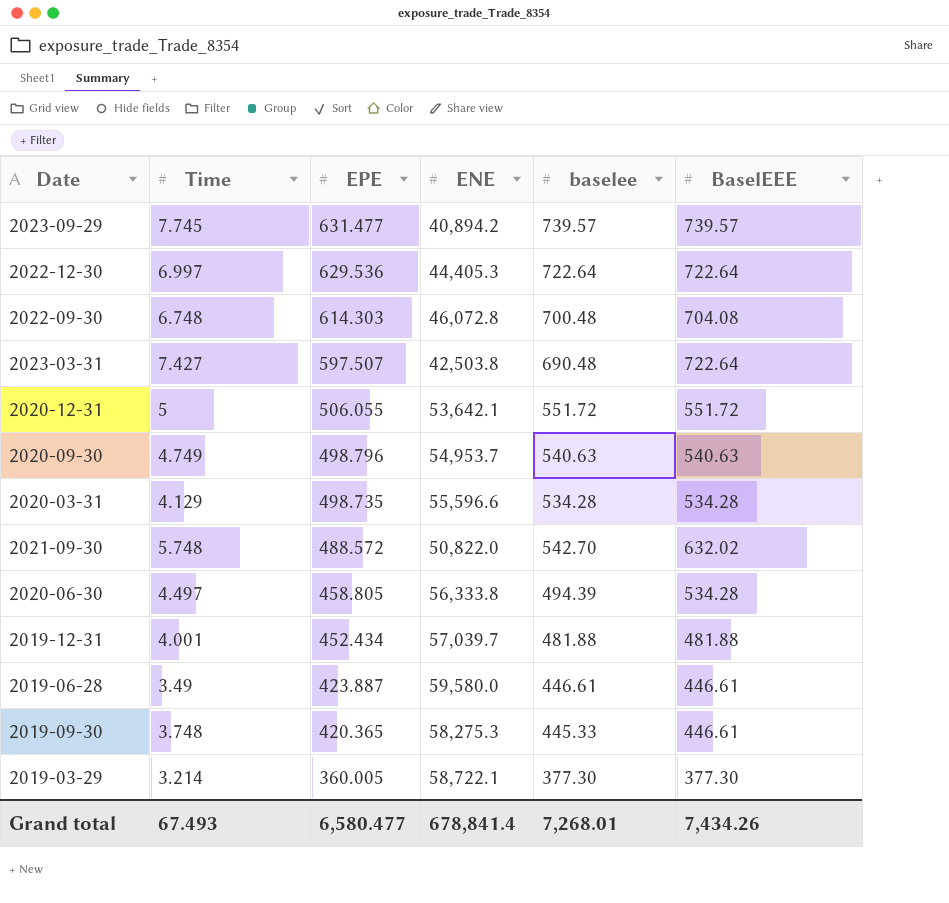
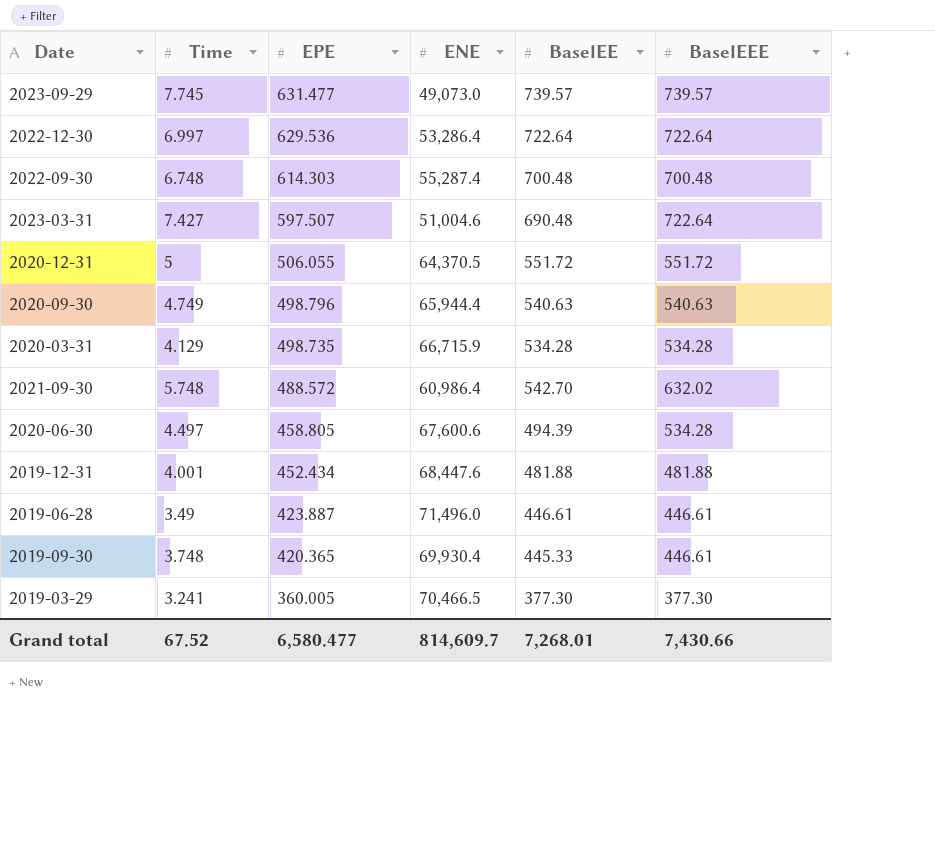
column name: baselee -> BaselEE
2023-09-29 | ENE: 40,894.2 -> 49,073.0
2022-12-30 | ENE: 44,405.3 -> 53,286.4
2022-09-30 | ENE: 46,072.8 -> 55,287.4
2022-09-30 | BaselEEE: 704.08 -> 700.48
2023-03-31 | ENE: 42,503.8 -> 51,004.6
2020-12-31 | ENE: 53,642.1 -> 64,370.5
2020-09-30 | ENE: 54,953.7 -> 65,944.4
2020-03-31 | ENE: 55,596.6 -> 66,715.9
2021-09-30 | ENE: 50,822.0 -> 60,986.4
2020-06-30 | ENE: 56,333.8 -> 67,600.6
2019-12-31 | ENE: 57,039.7 -> 68,447.6
2019-06-28 | ENE: 59,580.0 -> 71,496.0
2019-09-30 | ENE: 58,275.3 -> 69,930.4
2019-03-29 | Time: 3.214 -> 3.241
2019-03-29 | ENE: 58,722.1 -> 70,466.5
Grand total | Time: 67.493 -> 67.52
Grand total | ENE: 678,841.4 -> 814,609.7
Grand total | BaselEEE: 7,434.26 -> 7,430.66

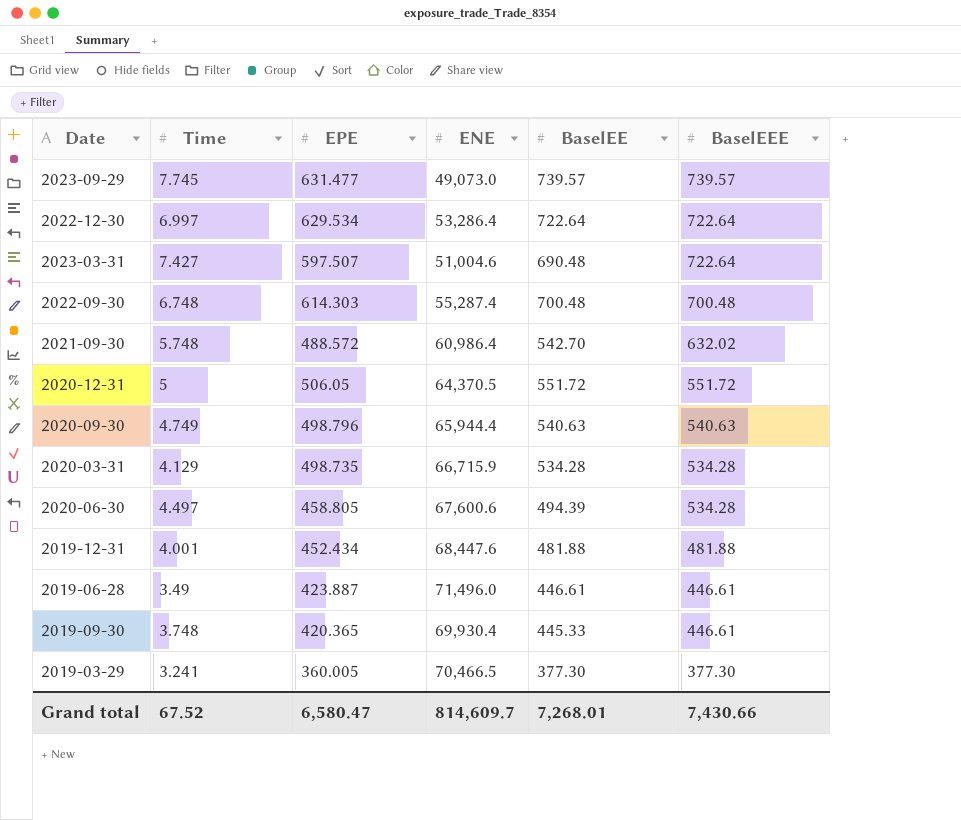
row order: EPE descending -> BaselEEE descending
2022-12-30 | EPE: 629.536 -> 629.534
2020-12-31 | EPE: 506.055 -> 506.05
Grand total | EPE: 6,580.477 -> 6,580.47

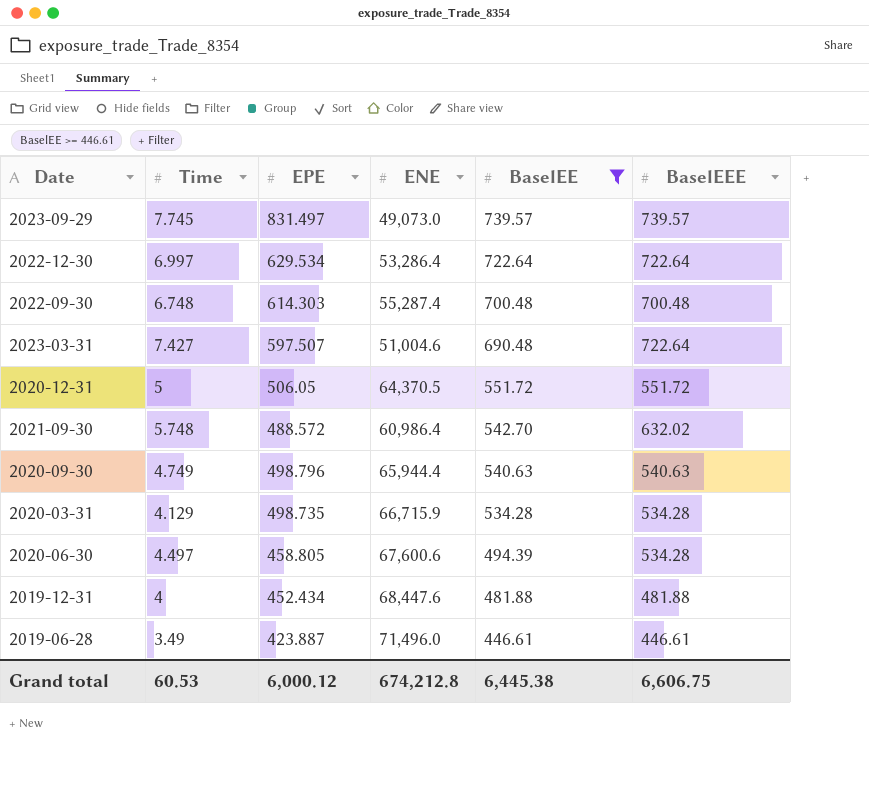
filter: none -> BaselEE >= 446.61
row order: BaselEEE descending -> BaselEE descending
2023-09-29 | EPE: 631.477 -> 831.497
2019-12-31 | Time: 4.001 -> 4
Grand total | Time: 67.52 -> 60.53
Grand total | EPE: 6,580.47 -> 6,000.12
Grand total | ENE: 814,609.7 -> 674,212.8
Grand total | BaselEE: 7,268.01 -> 6,445.38
Grand total | BaselEEE: 7,430.66 -> 6,606.75

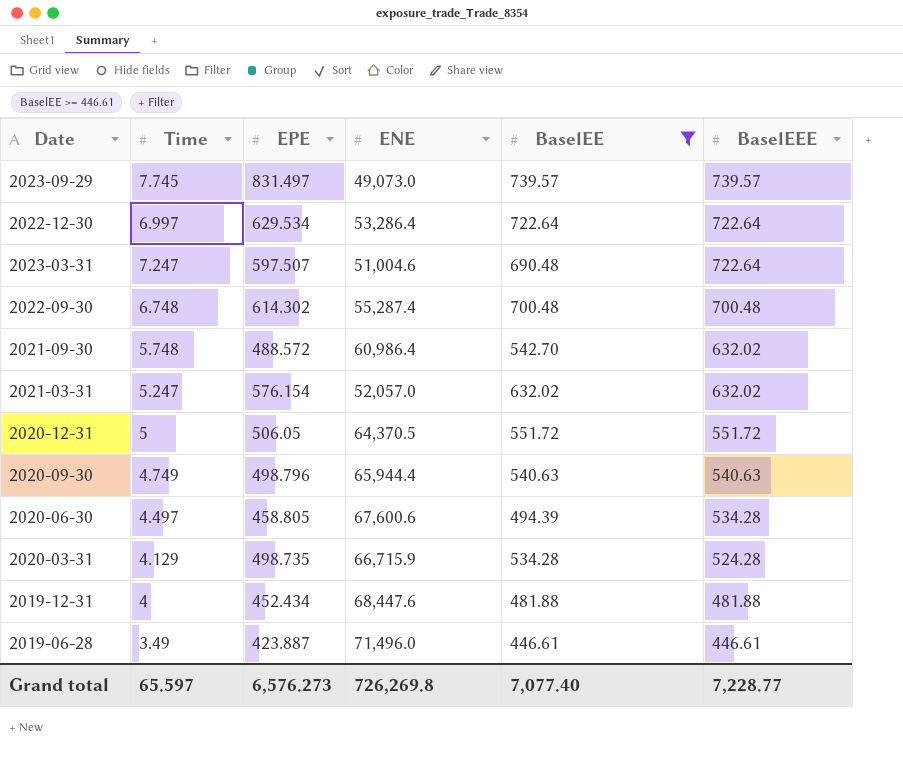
row order: BaselEE descending -> BaselEEE descending
2023-03-31 | Time: 7.427 -> 7.247
2022-09-30 | EPE: 614.303 -> 614.302
row 2021-03-31: none -> 5.247 | 576.154 | 52,057.0 | 632.02 | 632.02
2020-03-31 | BaselEEE: 534.28 -> 524.28
Grand total | Time: 60.53 -> 65.597
Grand total | EPE: 6,000.12 -> 6,576.273
Grand total | ENE: 674,212.8 -> 726,269.8
Grand total | BaselEE: 6,445.38 -> 7,077.40
Grand total | BaselEEE: 6,606.75 -> 7,228.77

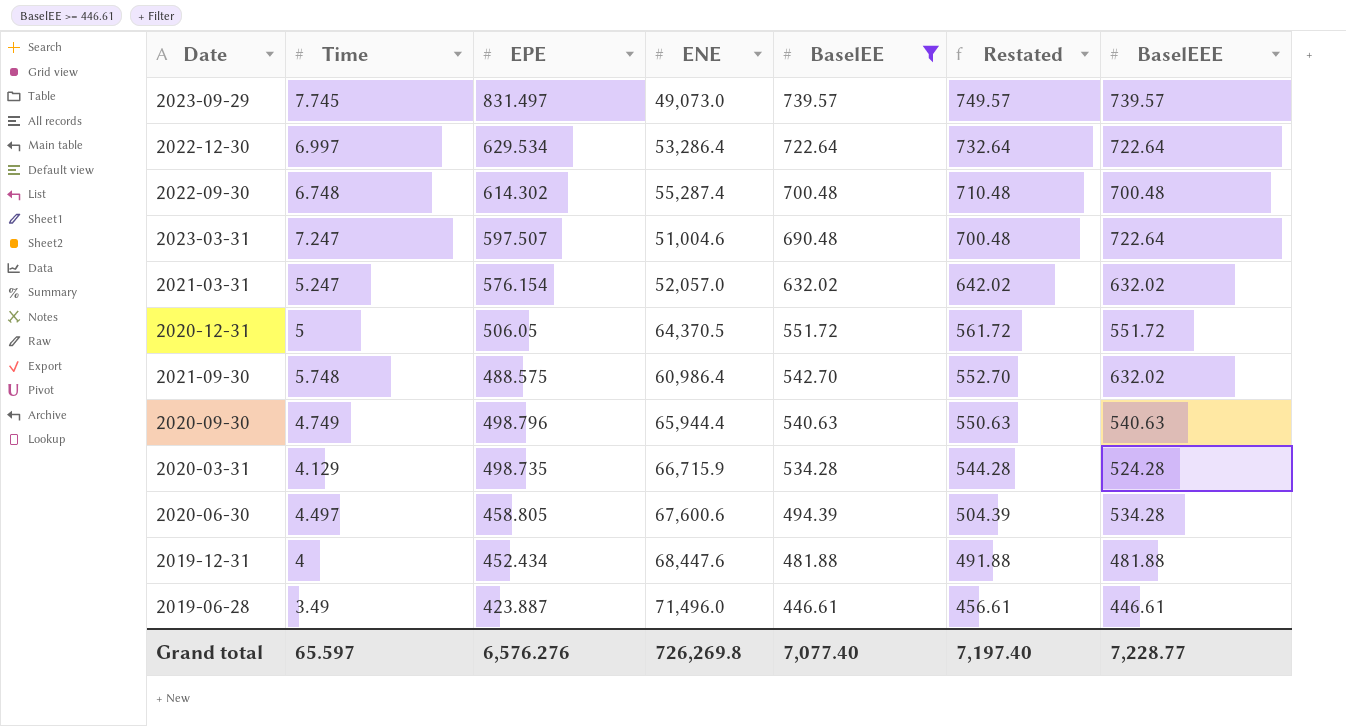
row order: BaselEEE descending -> BaselEE descending
column Restated | formula: none -> [BaselEE] + 10
2021-09-30 | EPE: 488.572 -> 488.575
Grand total | EPE: 6,576.273 -> 6,576.276

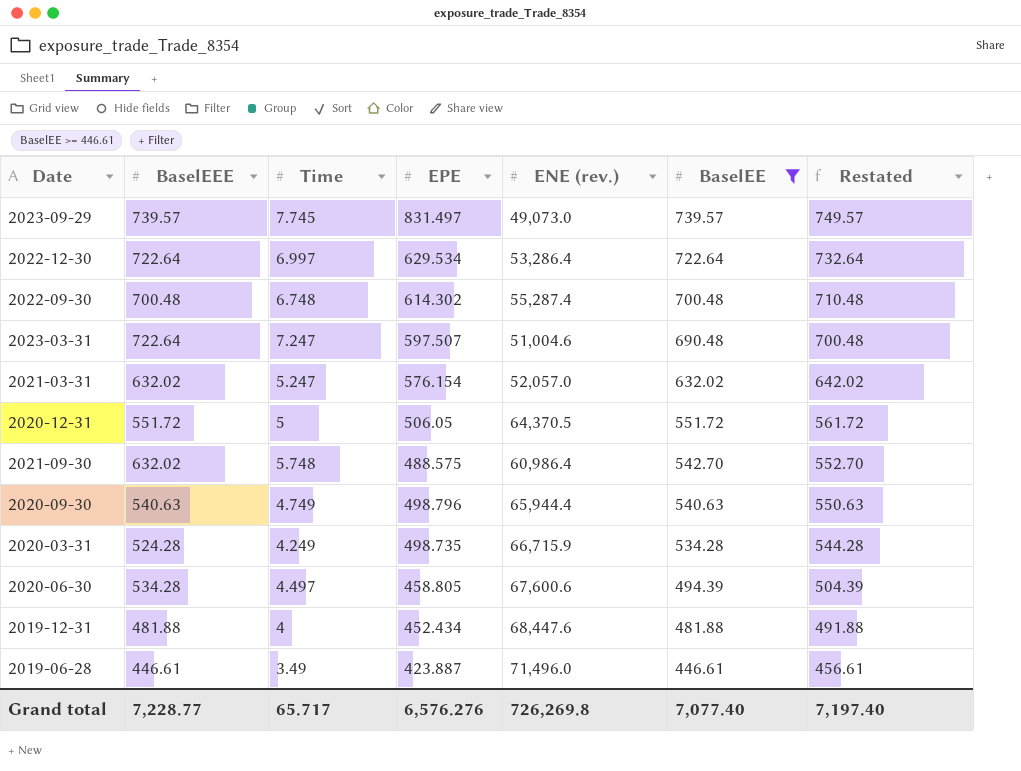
column BaselEEE | position: 7 -> 2
column name: ENE -> ENE (rev.)
2020-03-31 | Time: 4.129 -> 4.249
Grand total | Time: 65.597 -> 65.717

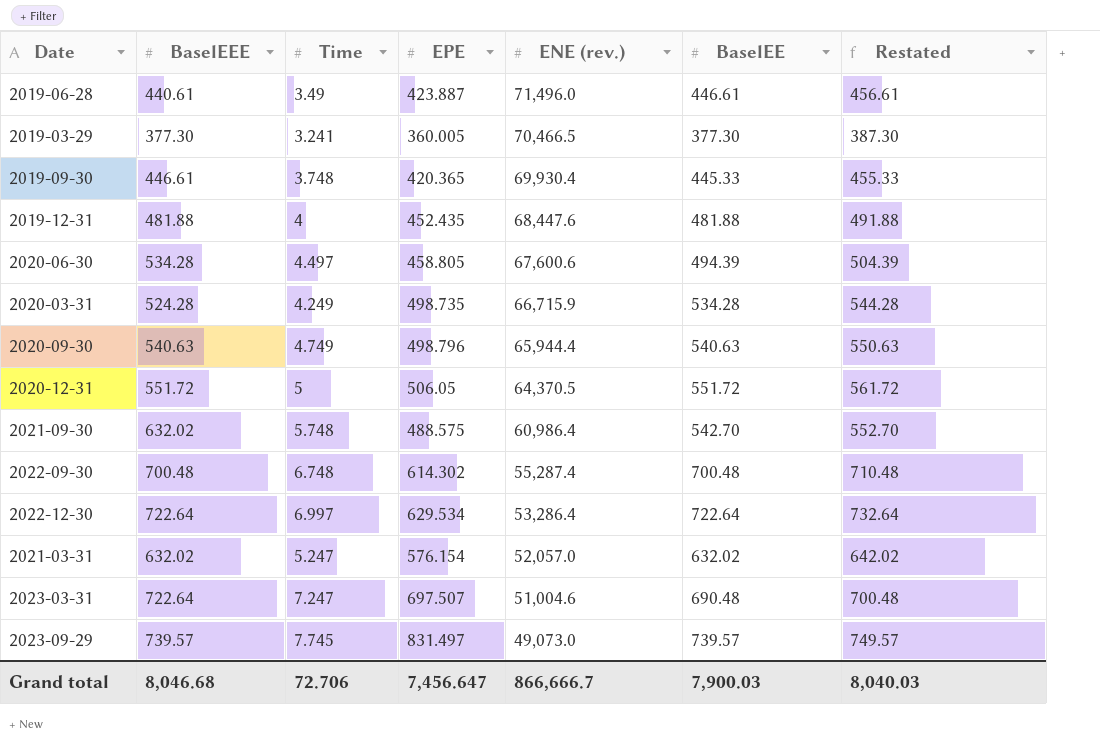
filter: BaselEE >= 446.61 -> none
row order: BaselEE descending -> ENE (rev.) descending
2019-06-28 | BaselEEE: 446.61 -> 440.61
2019-12-31 | EPE: 452.434 -> 452.435
2023-03-31 | EPE: 597.507 -> 697.507
Grand total | BaselEEE: 7,228.77 -> 8,046.68
Grand total | Time: 65.717 -> 72.706
Grand total | EPE: 6,576.276 -> 7,456.647
Grand total | ENE (rev.): 726,269.8 -> 866,666.7
Grand total | BaselEE: 7,077.40 -> 7,900.03
Grand total | Restated: 7,197.40 -> 8,040.03

